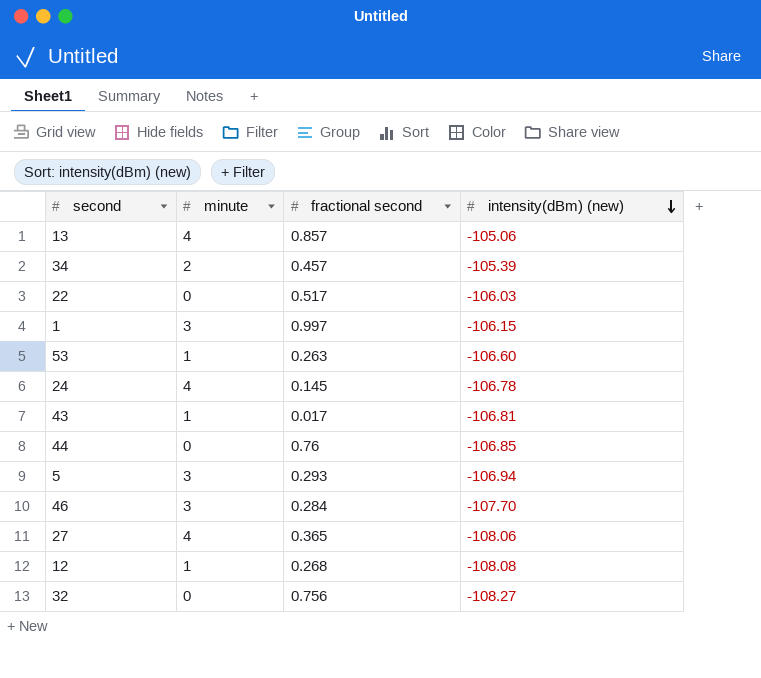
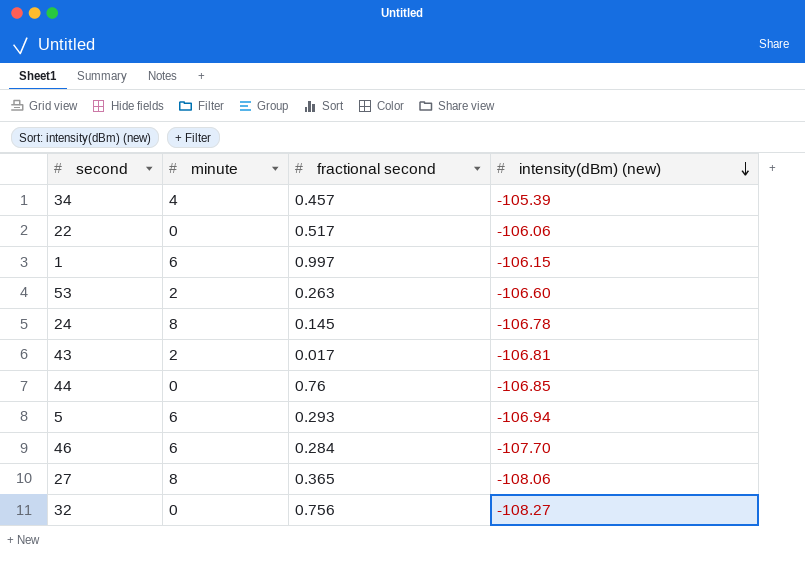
row 13: 4 | 0.857 | -105.06 -> none
row 12: 1 | 0.268 | -108.08 -> none
34 | minute: 2 -> 4
22 | intensity(dBm) (new): -106.03 -> -106.06
1 | minute: 3 -> 6
53 | minute: 1 -> 2
24 | minute: 4 -> 8
43 | minute: 1 -> 2
5 | minute: 3 -> 6
46 | minute: 3 -> 6
27 | minute: 4 -> 8

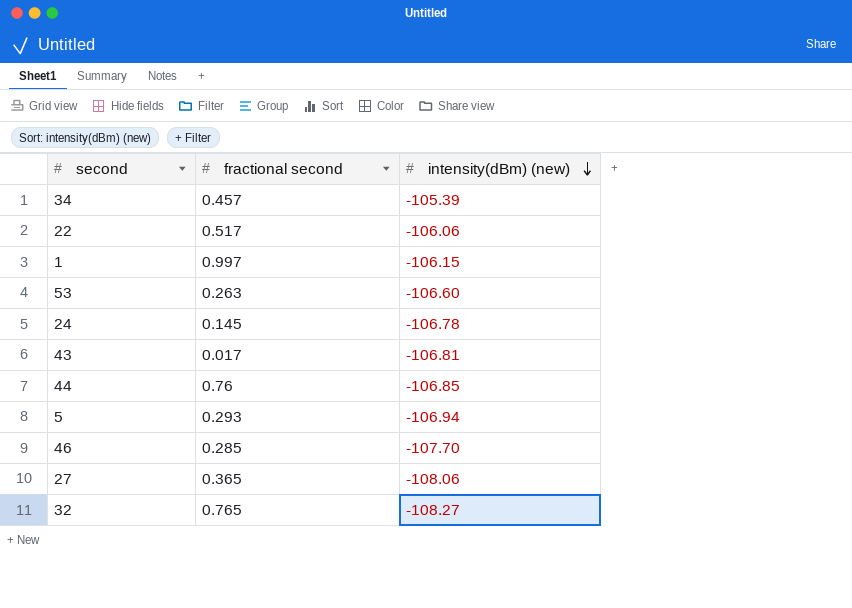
column minute | position: 2 -> none
46 | fractional second: 0.284 -> 0.285
32 | fractional second: 0.756 -> 0.765

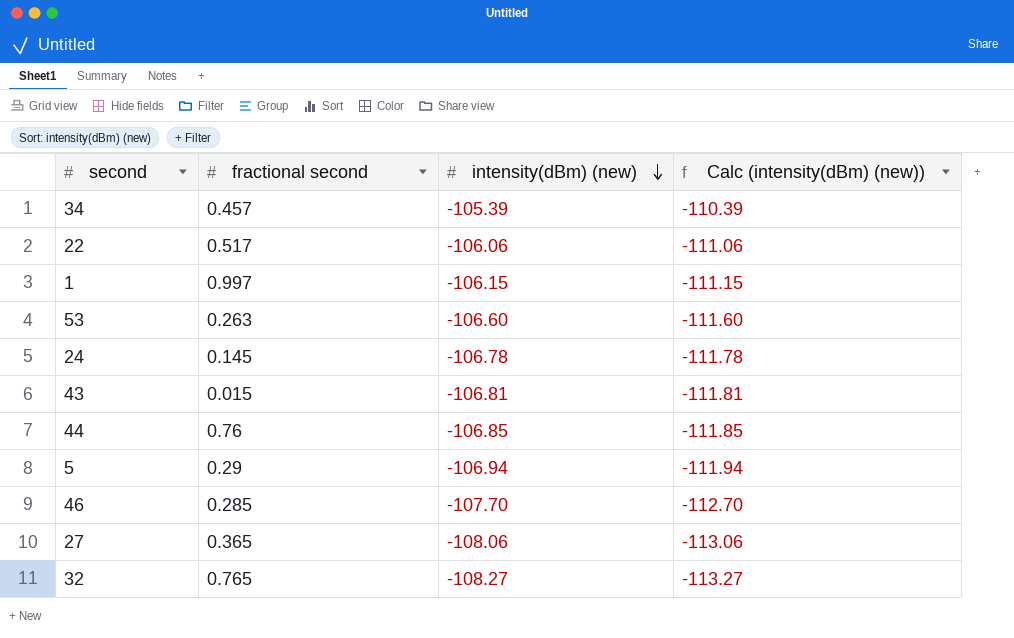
column Calc (intensity(dBm) (new)) | formula: none -> [intensity(dBm) (new)] - 5
43 | fractional second: 0.017 -> 0.015
5 | fractional second: 0.293 -> 0.29

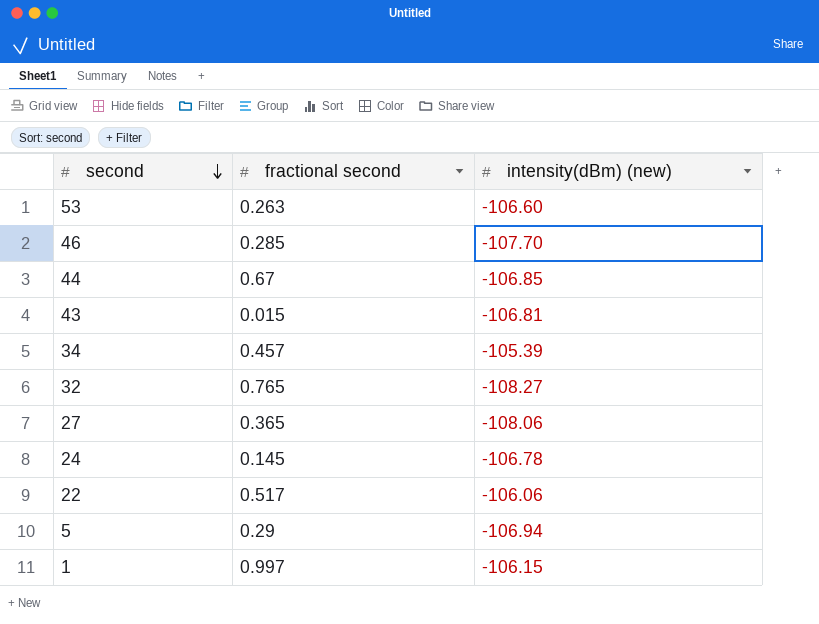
row order: intensity(dBm) (new) descending -> second descending
column Calc (intensity(dBm) (new)) | formula: [intensity(dBm) (new)] - 5 -> none
44 | fractional second: 0.76 -> 0.67

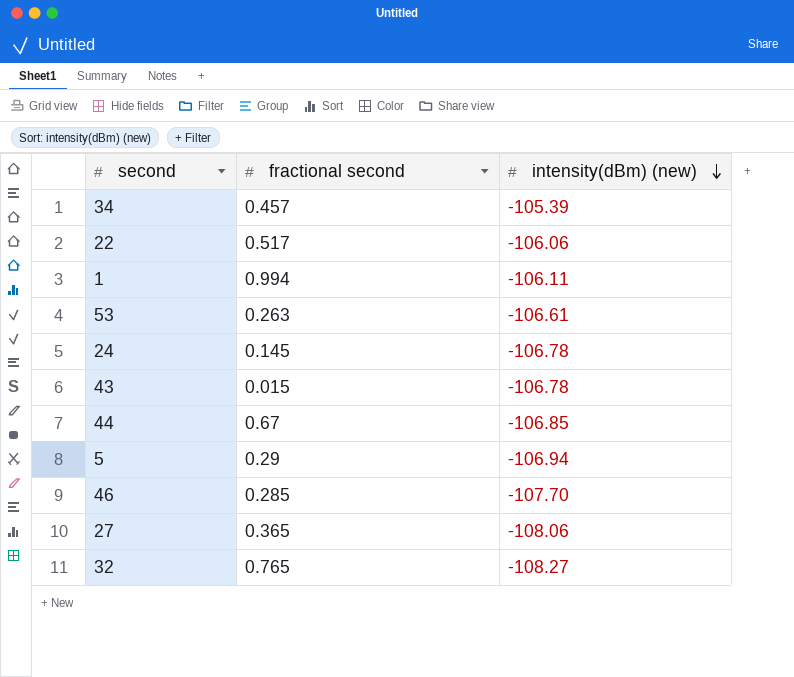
row order: second descending -> intensity(dBm) (new) descending
1 | fractional second: 0.997 -> 0.994
1 | intensity(dBm) (new): -106.15 -> -106.11
53 | intensity(dBm) (new): -106.60 -> -106.61
43 | intensity(dBm) (new): -106.81 -> -106.78

